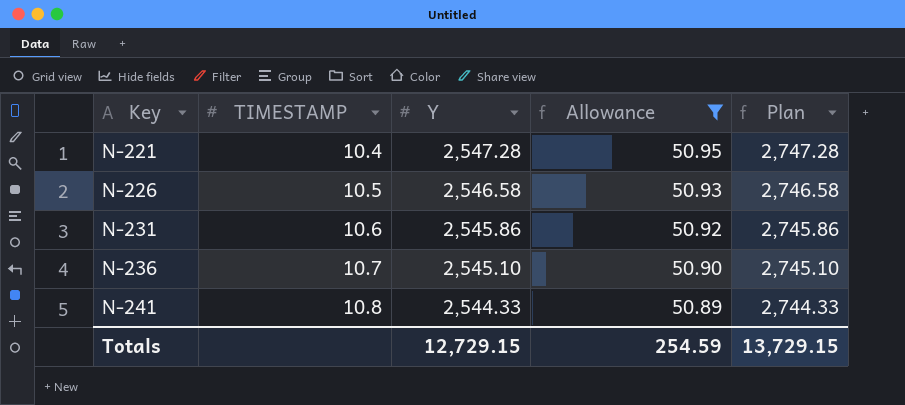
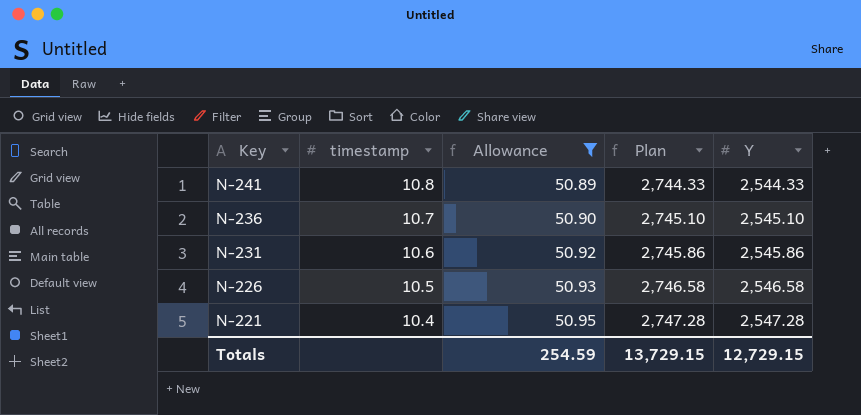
row order: Key ascending -> Key descending
column name: TIMESTAMP -> timestamp
column Y | position: 3 -> 5

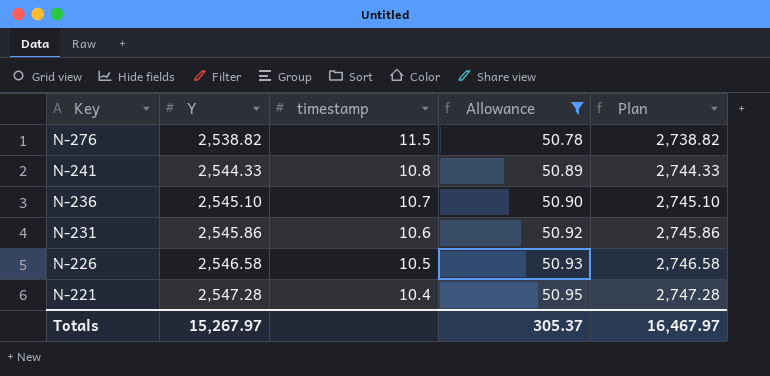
column Y | position: 5 -> 2
row N-276: none -> 2,538.82 | 11.5 | 50.78 | 2,738.82
Totals | Y: 12,729.15 -> 15,267.97
Totals | Allowance: 254.59 -> 305.37
Totals | Plan: 13,729.15 -> 16,467.97

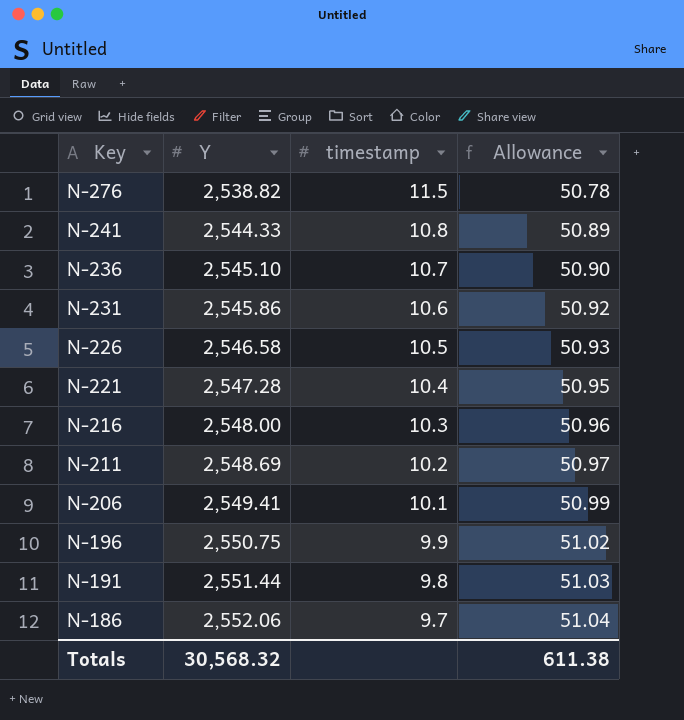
filter: Allowance <= 50.95 -> none
column Plan | formula: [Y] + 200 -> none
Totals | Y: 15,267.97 -> 30,568.32
Totals | Allowance: 305.37 -> 611.38

